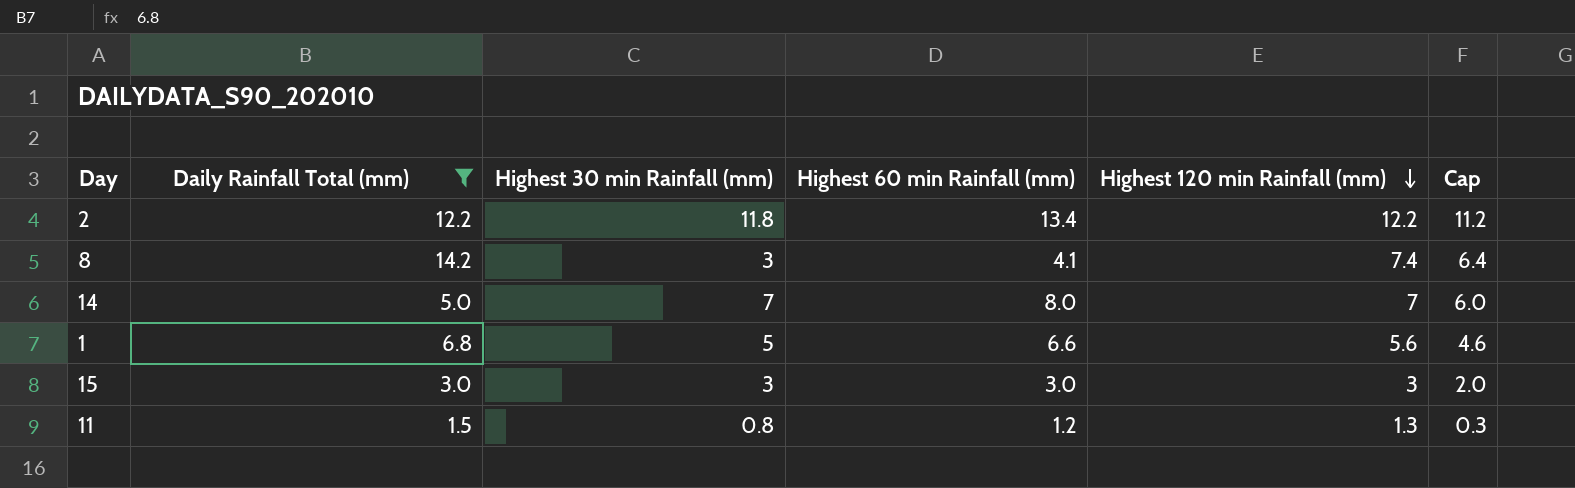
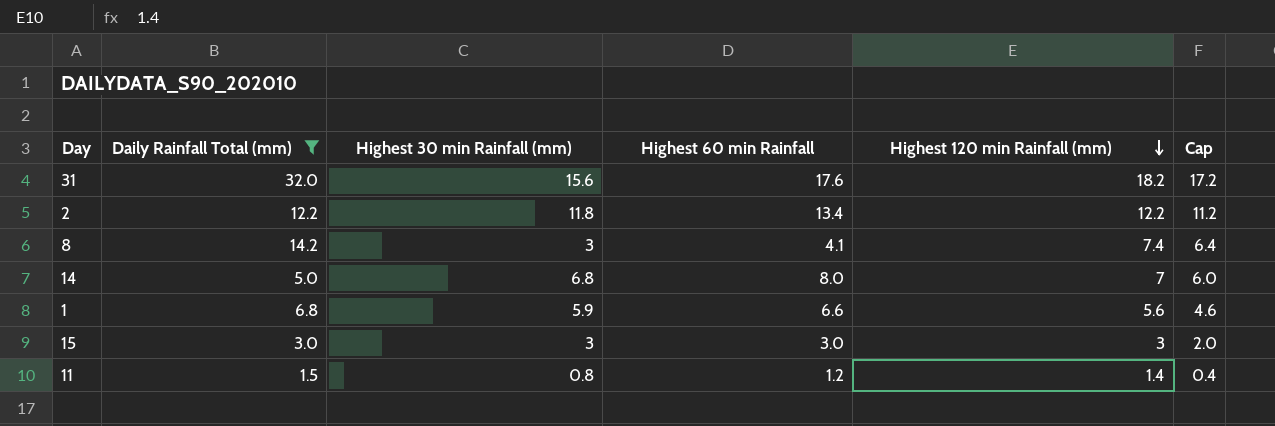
column name: Highest 60 min Rainfall (mm) -> Highest 60 min Rainfall
row 31: none -> 32.0 | 15.6 | 17.6 | 18.2 | 17.2
14 | Highest 30 min Rainfall (mm): 7 -> 6.8
1 | Highest 30 min Rainfall (mm): 5 -> 5.9
11 | Highest 120 min Rainfall (mm): 1.3 -> 1.4
11 | Cap: 0.3 -> 0.4

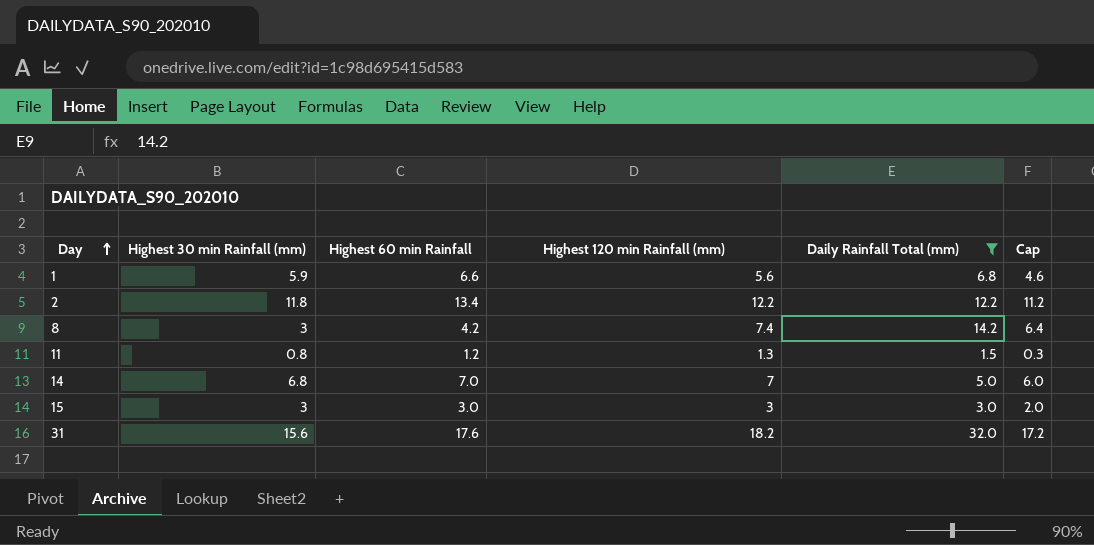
row order: Highest 120 min Rainfall (mm) descending -> Day ascending
column Daily Rainfall Total (mm) | position: 2 -> 5
8 | Highest 60 min Rainfall: 4.1 -> 4.2
11 | Highest 120 min Rainfall (mm): 1.4 -> 1.3
11 | Cap: 0.4 -> 0.3
14 | Highest 60 min Rainfall: 8.0 -> 7.0

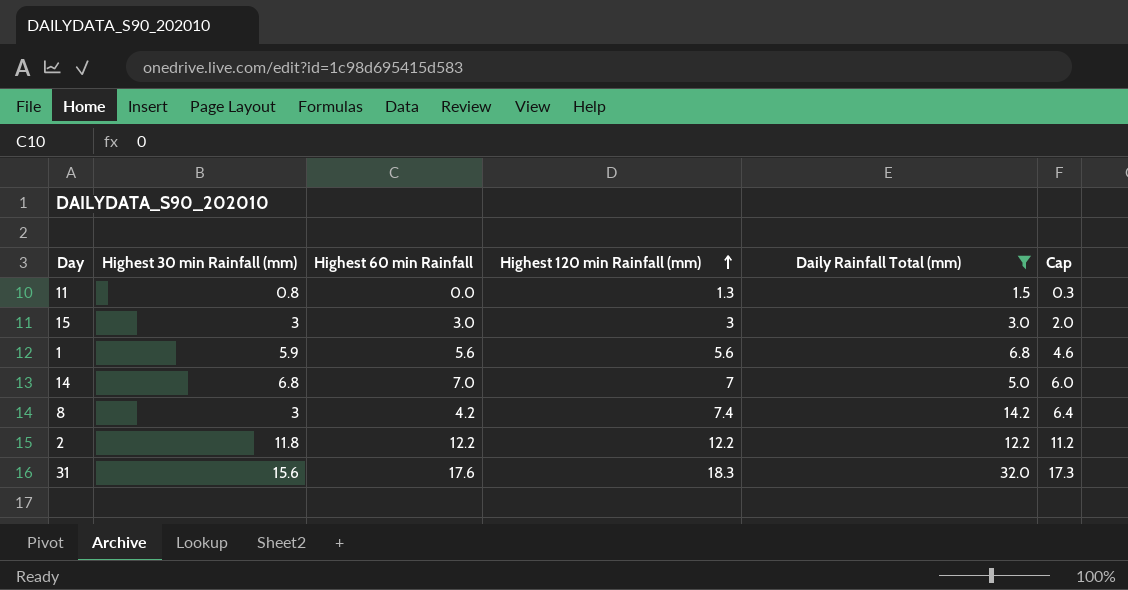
row order: Day ascending -> Highest 120 min Rainfall (mm) ascending
11 | Highest 60 min Rainfall: 1.2 -> 0.0
1 | Highest 60 min Rainfall: 6.6 -> 5.6
2 | Highest 60 min Rainfall: 13.4 -> 12.2
31 | Highest 120 min Rainfall (mm): 18.2 -> 18.3
31 | Cap: 17.2 -> 17.3

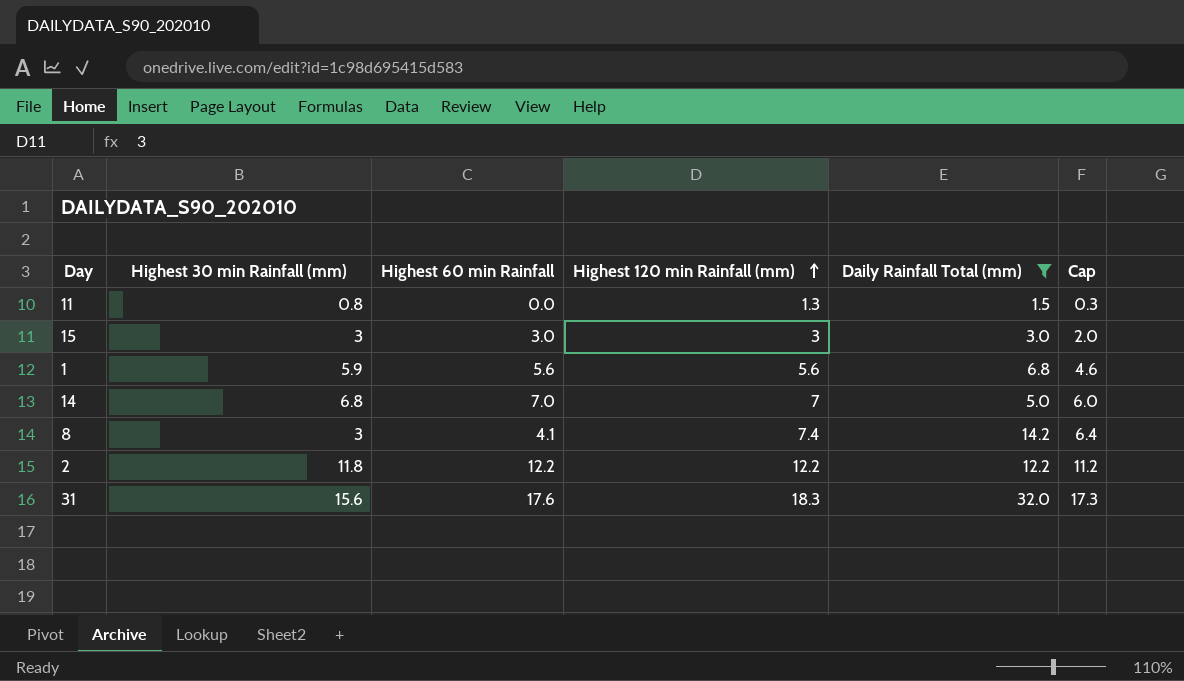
8 | Highest 60 min Rainfall: 4.2 -> 4.1

